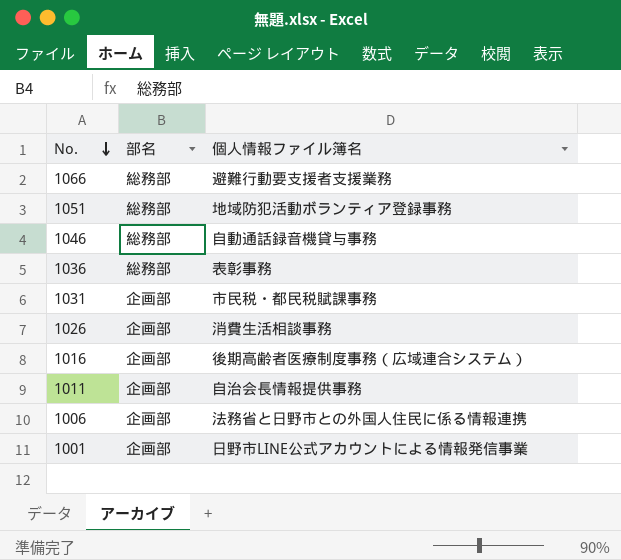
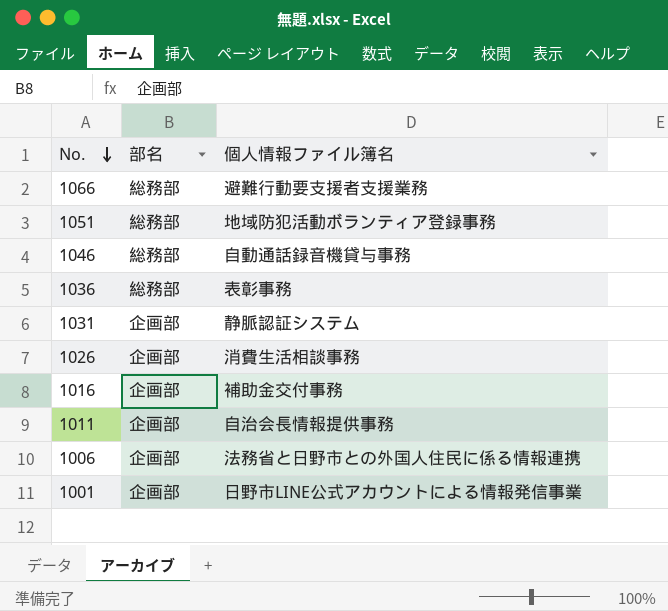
1031 | 個人情報ファイル簿名: 市民税・都民税賦課事務 -> 静脈認証システム
1016 | 個人情報ファイル簿名: 後期高齢者医療制度事務（広域連合システム） -> 補助金交付事務

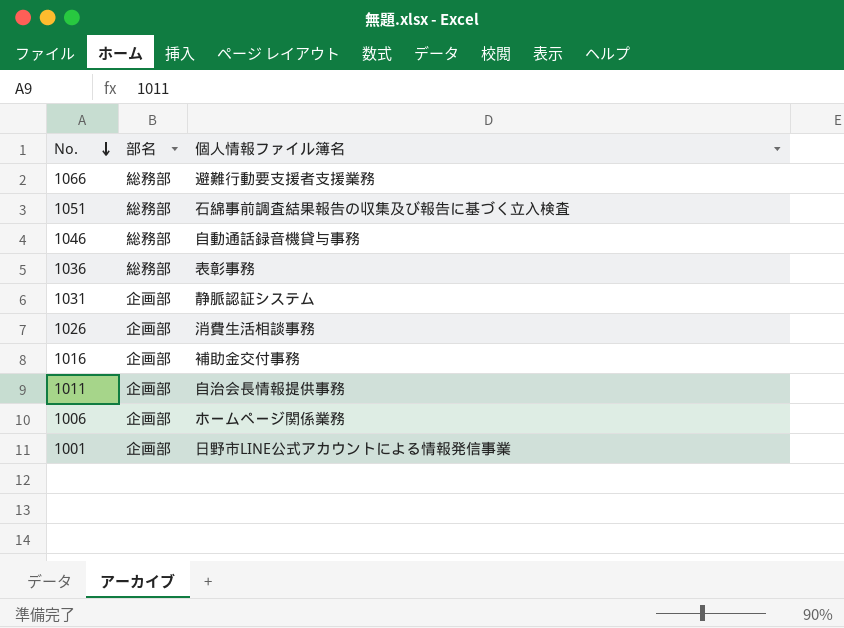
1051 | 個人情報ファイル簿名: 地域防犯活動ボランティア登録事務 -> 石綿事前調査結果報告の収集及び報告に基づく立入検査
1006 | 個人情報ファイル簿名: 法務省と日野市との外国人住民に係る情報連携 -> ホームページ関係業務

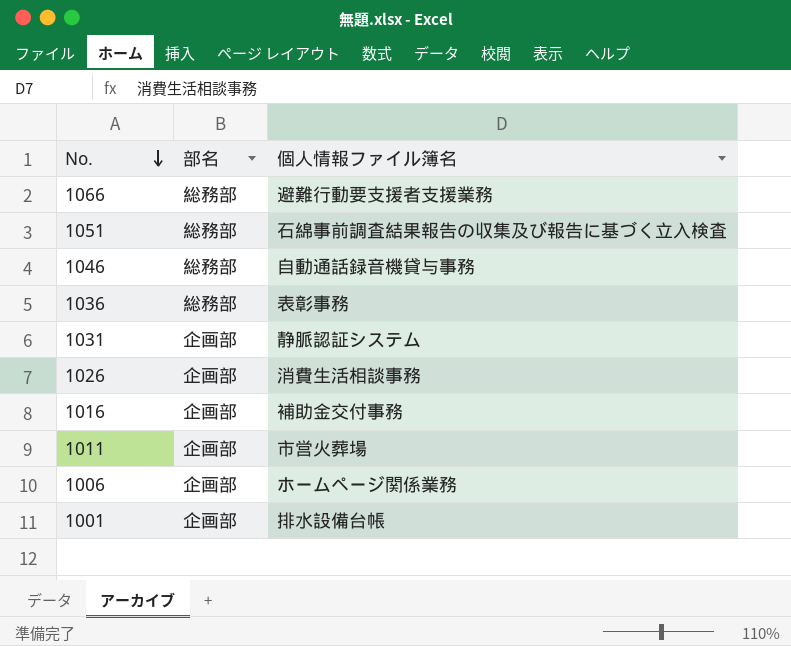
1011 | 個人情報ファイル簿名: 自治会長情報提供事務 -> 市営火葬場
1001 | 個人情報ファイル簿名: 日野市LINE公式アカウントによる情報発信事業 -> 排水設備台帳

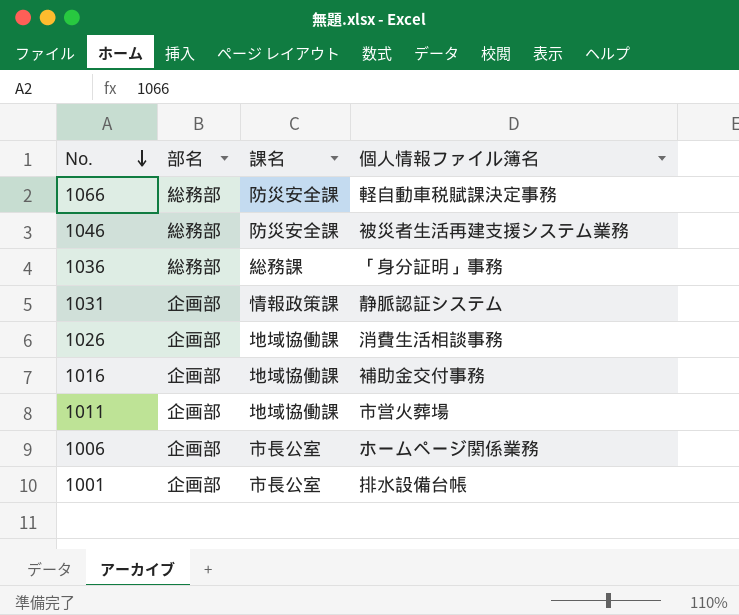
column 課名 | position: none -> 3
row 1051: 総務部 | 石綿事前調査結果報告の収集及び報告に基づく立入検査 -> none
1066 | 個人情報ファイル簿名: 避難行動要支援者支援業務 -> 軽自動車税賦課決定事務
1046 | 個人情報ファイル簿名: 自動通話録音機貸与事務 -> 被災者生活再建支援システム業務
1036 | 個人情報ファイル簿名: 表彰事務 -> 「身分証明」事務

